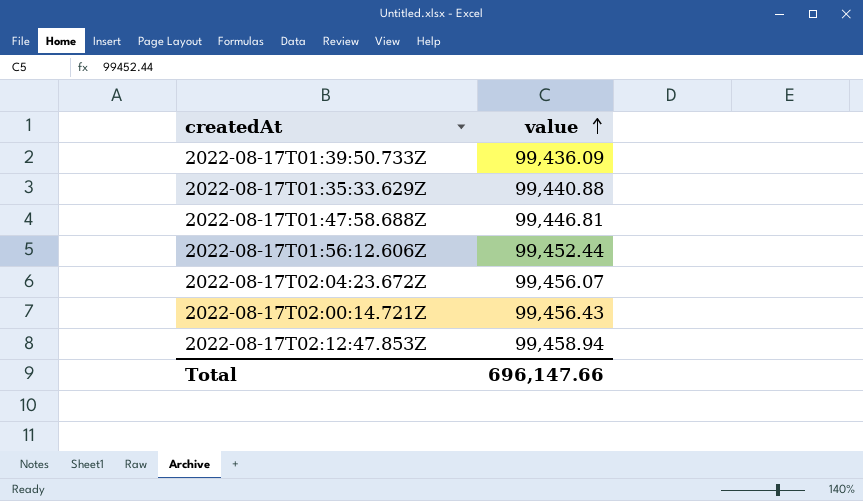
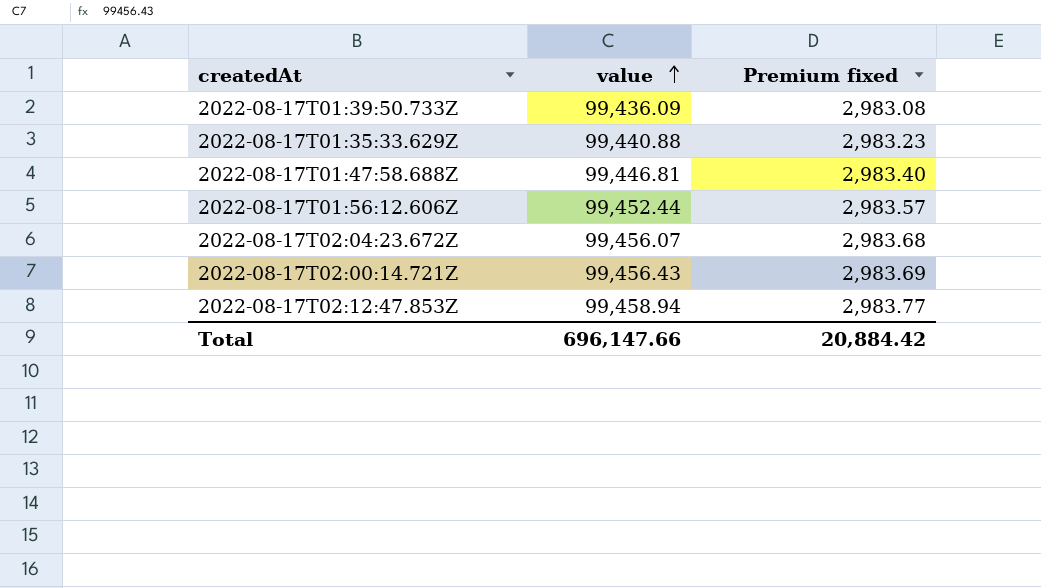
column Premium fixed | formula: none -> [value] * 0.03

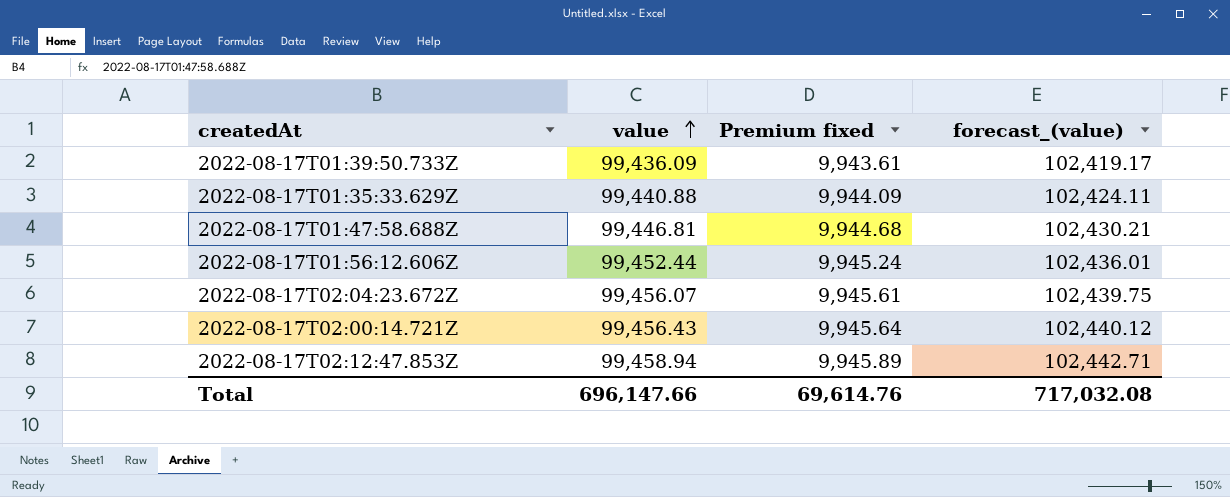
column Premium fixed | formula: [value] * 0.03 -> [value] * 0.1
column forecast_(value) | formula: none -> [value] * 1.03
Total | Premium fixed: 20,884.42 -> 69,614.76

